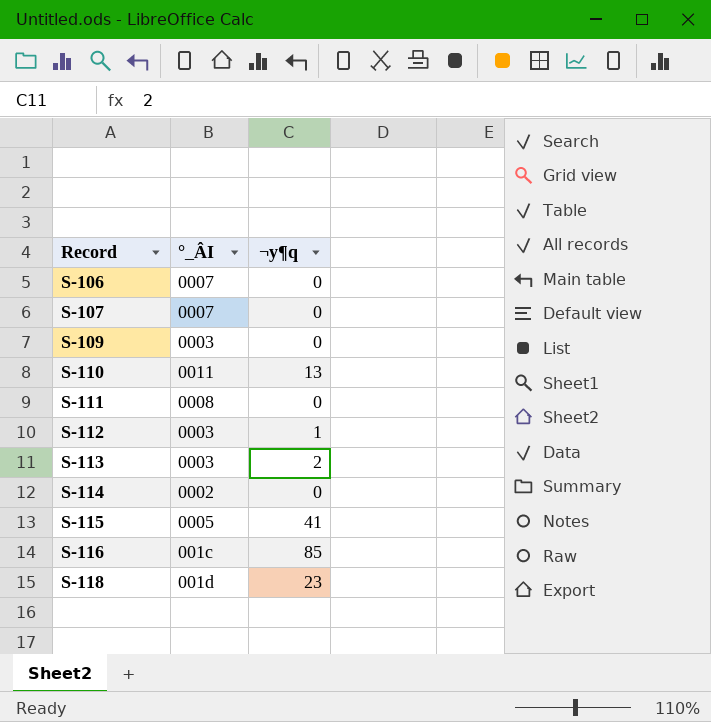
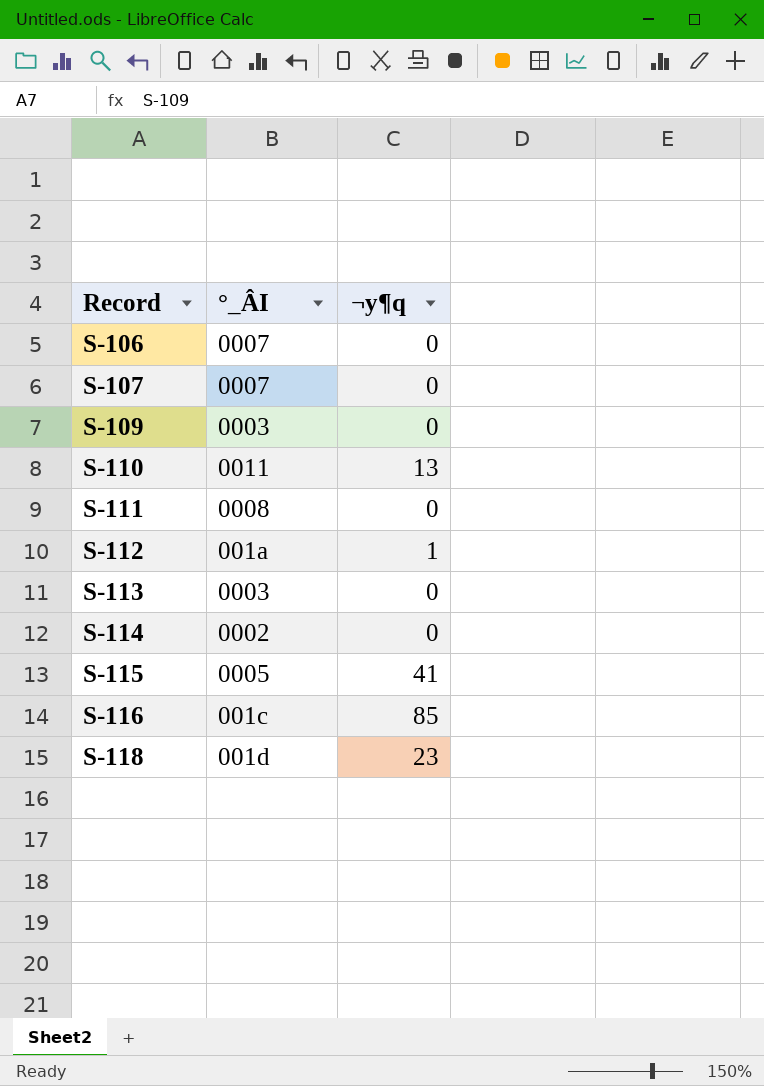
S-112 | °_ÂI: 0003 -> 001a
S-113 | ¬y¶q: 2 -> 0

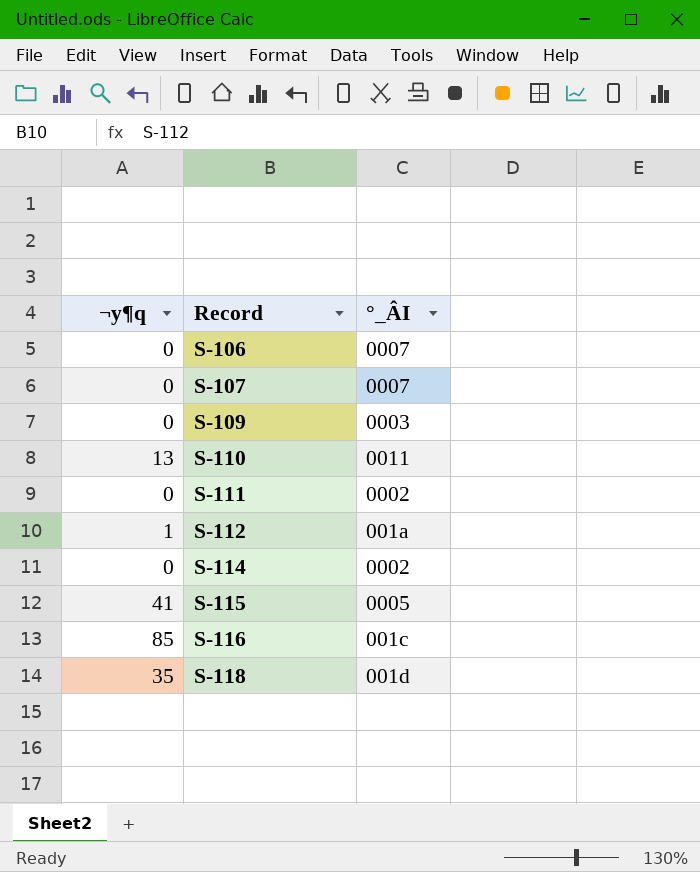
column ¬y¶q | position: 3 -> 1
row S-113: 0003 | 0 -> none
S-111 | °_ÂI: 0008 -> 0002
S-118 | ¬y¶q: 23 -> 35

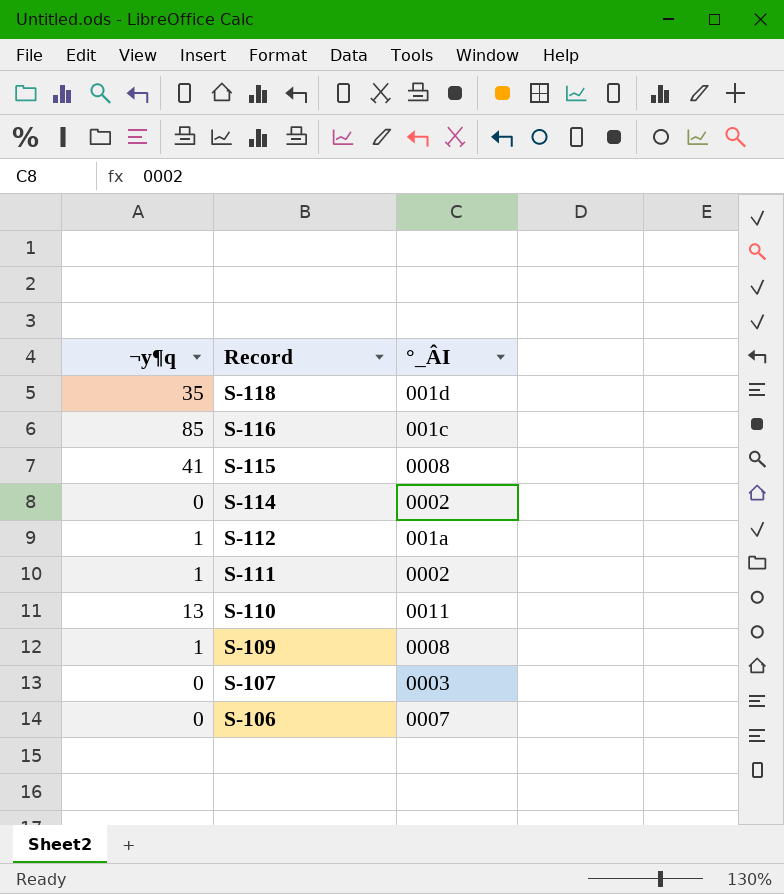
row order: Record ascending -> Record descending
S-115 | °_ÂI: 0005 -> 0008
S-111 | ¬y¶q: 0 -> 1
S-109 | ¬y¶q: 0 -> 1
S-109 | °_ÂI: 0003 -> 0008
S-107 | °_ÂI: 0007 -> 0003

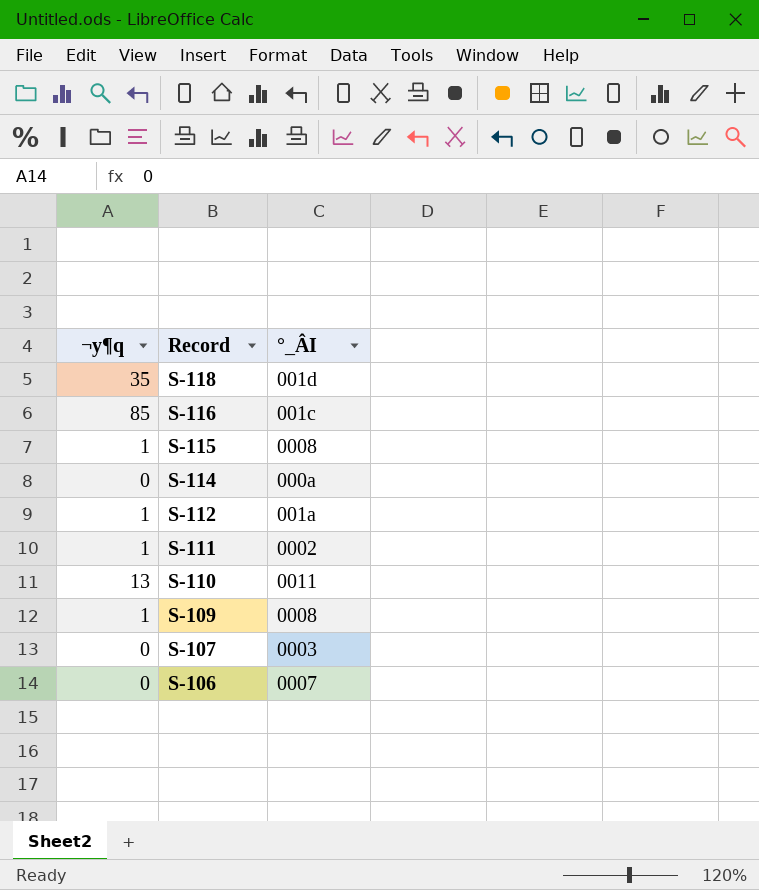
S-115 | ¬y¶q: 41 -> 1
S-114 | °_ÂI: 0002 -> 000a

